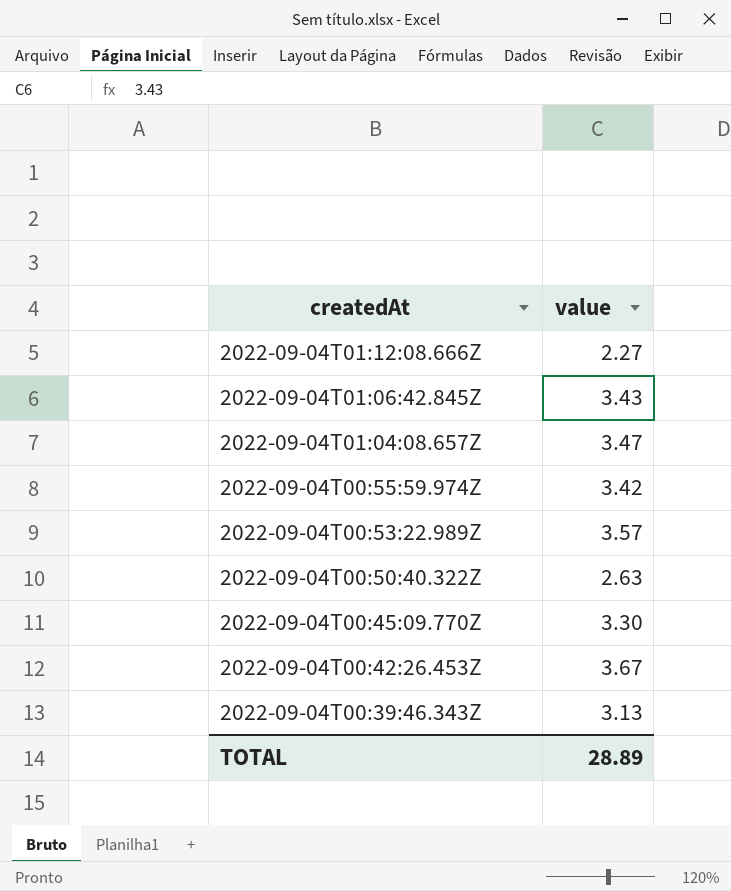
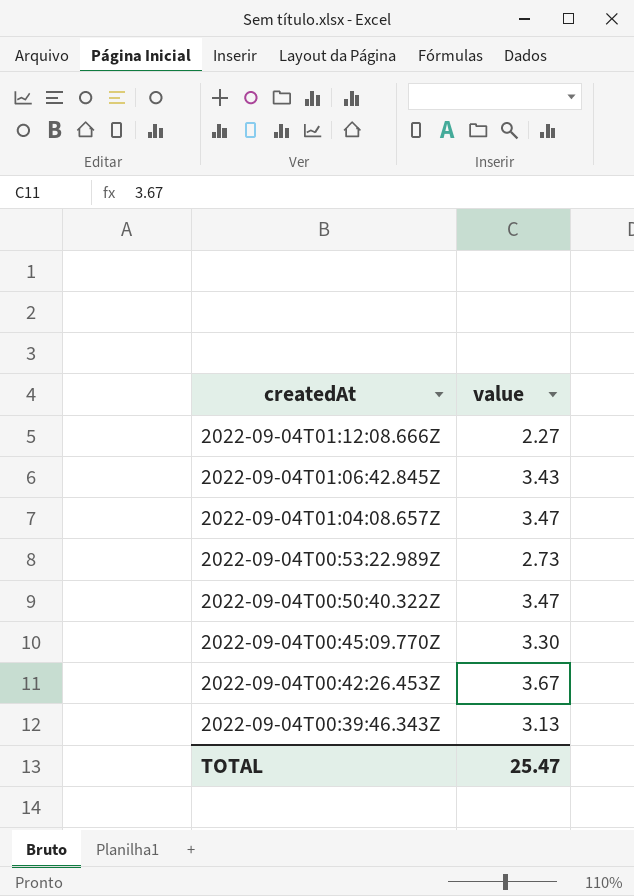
row 2022-09-04T00:55:59.974Z: 3.42 -> none
2022-09-04T00:53:22.989Z | value: 3.57 -> 2.73
2022-09-04T00:50:40.322Z | value: 2.63 -> 3.47
TOTAL | value: 28.89 -> 25.47

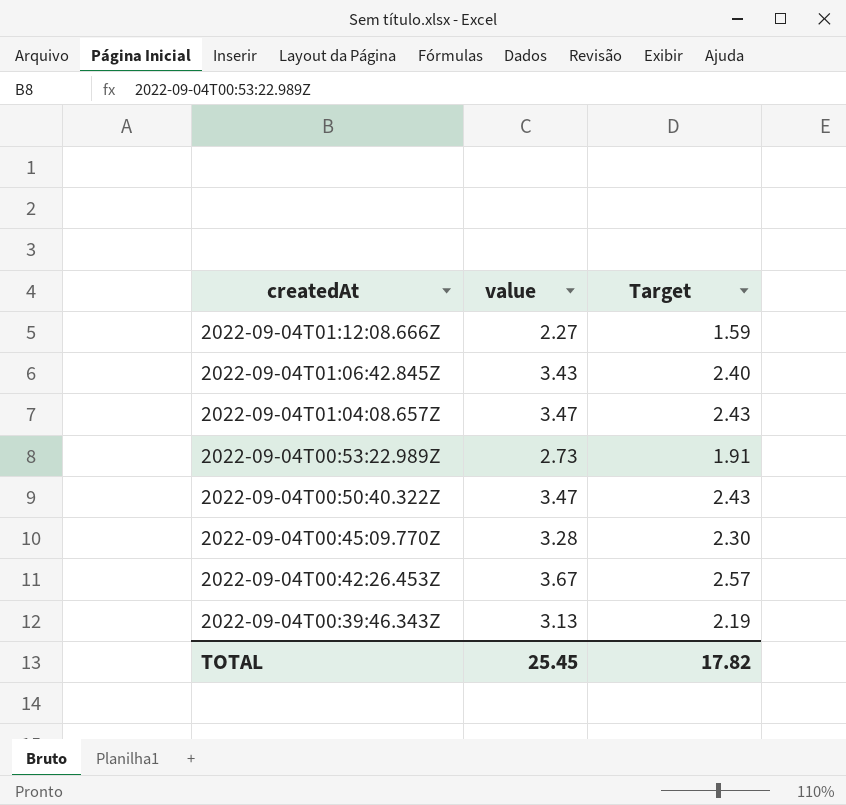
column Target | formula: none -> [value] * 0.7
2022-09-04T00:45:09.770Z | value: 3.30 -> 3.28
TOTAL | value: 25.47 -> 25.45

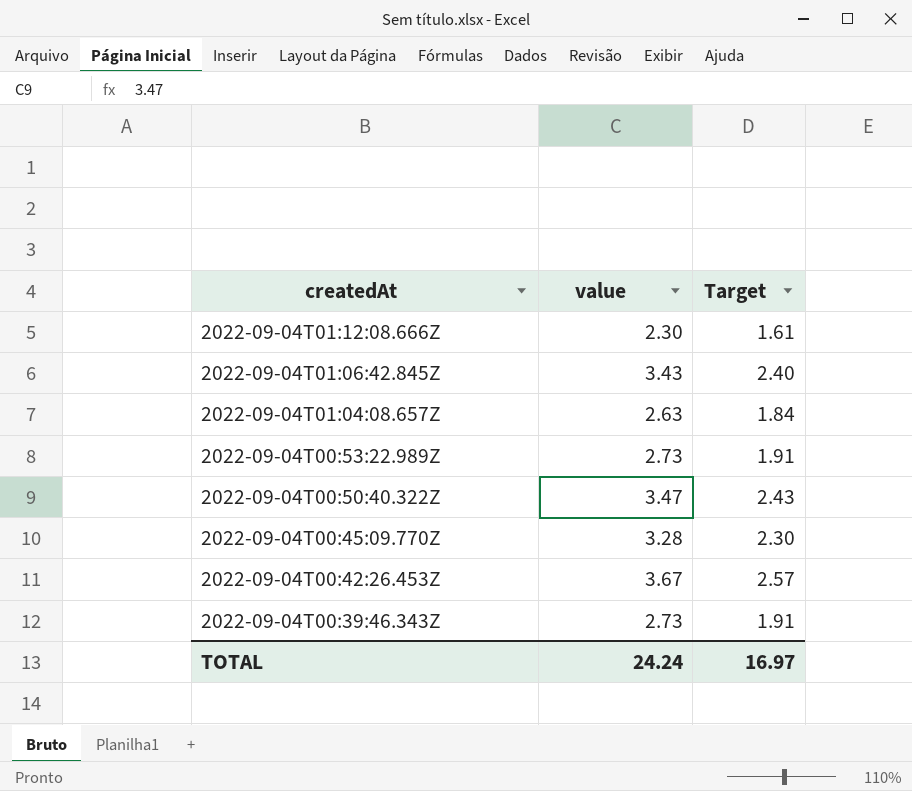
2022-09-04T01:12:08.666Z | value: 2.27 -> 2.30
2022-09-04T01:12:08.666Z | Target: 1.59 -> 1.61
2022-09-04T01:04:08.657Z | value: 3.47 -> 2.63
2022-09-04T01:04:08.657Z | Target: 2.43 -> 1.84
2022-09-04T00:39:46.343Z | value: 3.13 -> 2.73
2022-09-04T00:39:46.343Z | Target: 2.19 -> 1.91
TOTAL | value: 25.45 -> 24.24
TOTAL | Target: 17.82 -> 16.97

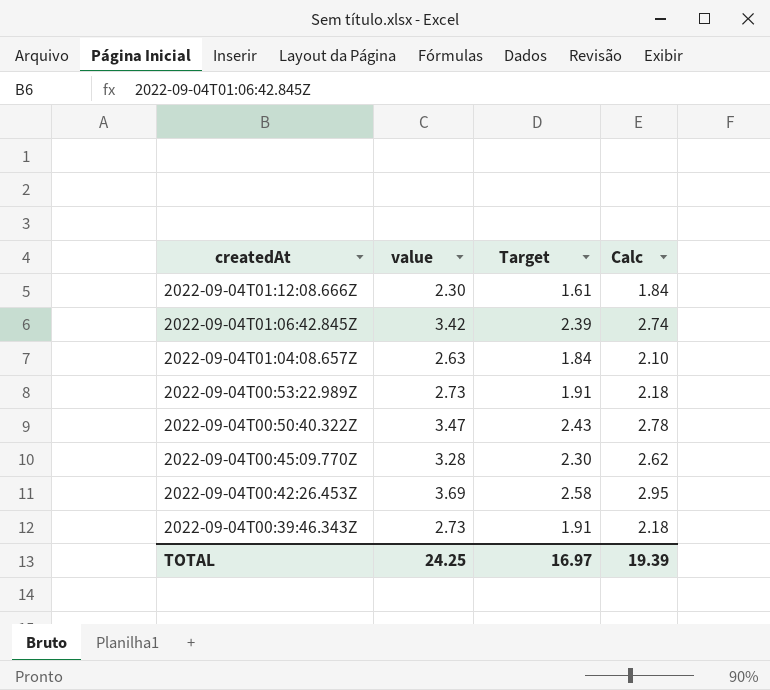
column Calc | formula: none -> [value] * 0.8
2022-09-04T01:06:42.845Z | value: 3.43 -> 3.42
2022-09-04T01:06:42.845Z | Target: 2.40 -> 2.39
2022-09-04T00:42:26.453Z | value: 3.67 -> 3.69
2022-09-04T00:42:26.453Z | Target: 2.57 -> 2.58
TOTAL | value: 24.24 -> 24.25

